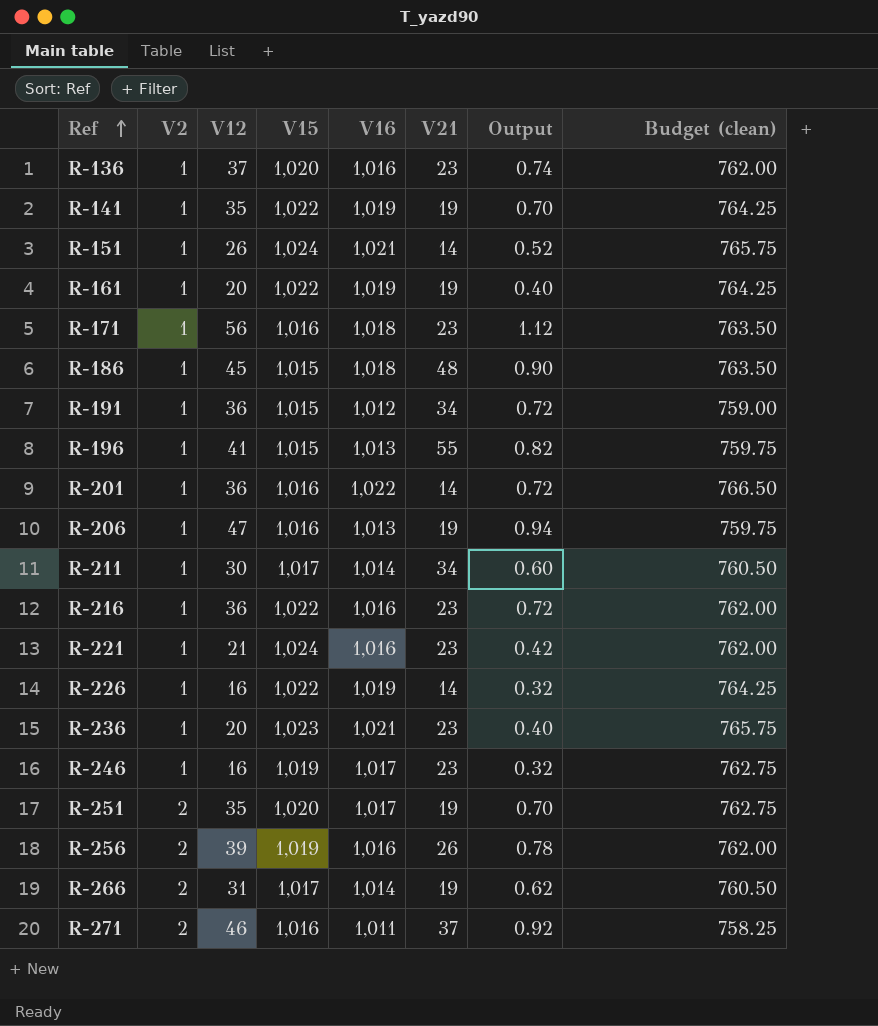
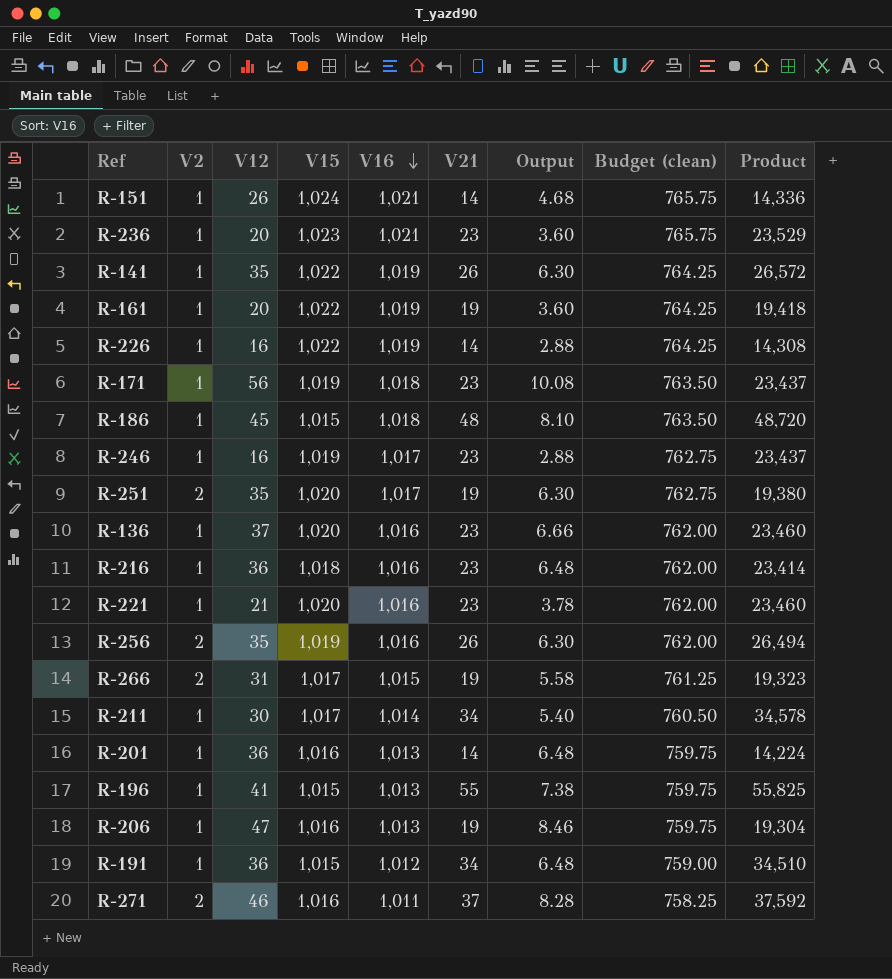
row order: Ref ascending -> V16 descending
column Output | formula: [V12] * 0.02 -> [V12] * 0.18
column Product | formula: none -> [V15] * [V21]
R-141 | V21: 19 -> 26
R-171 | V15: 1,016 -> 1,019
R-216 | V15: 1,022 -> 1,018
R-221 | V15: 1,024 -> 1,020
R-256 | V12: 39 -> 35
R-266 | V16: 1,014 -> 1,015
R-266 | Budget (clean): 760.50 -> 761.25
R-201 | V16: 1,022 -> 1,013
R-201 | Budget (clean): 766.50 -> 759.75

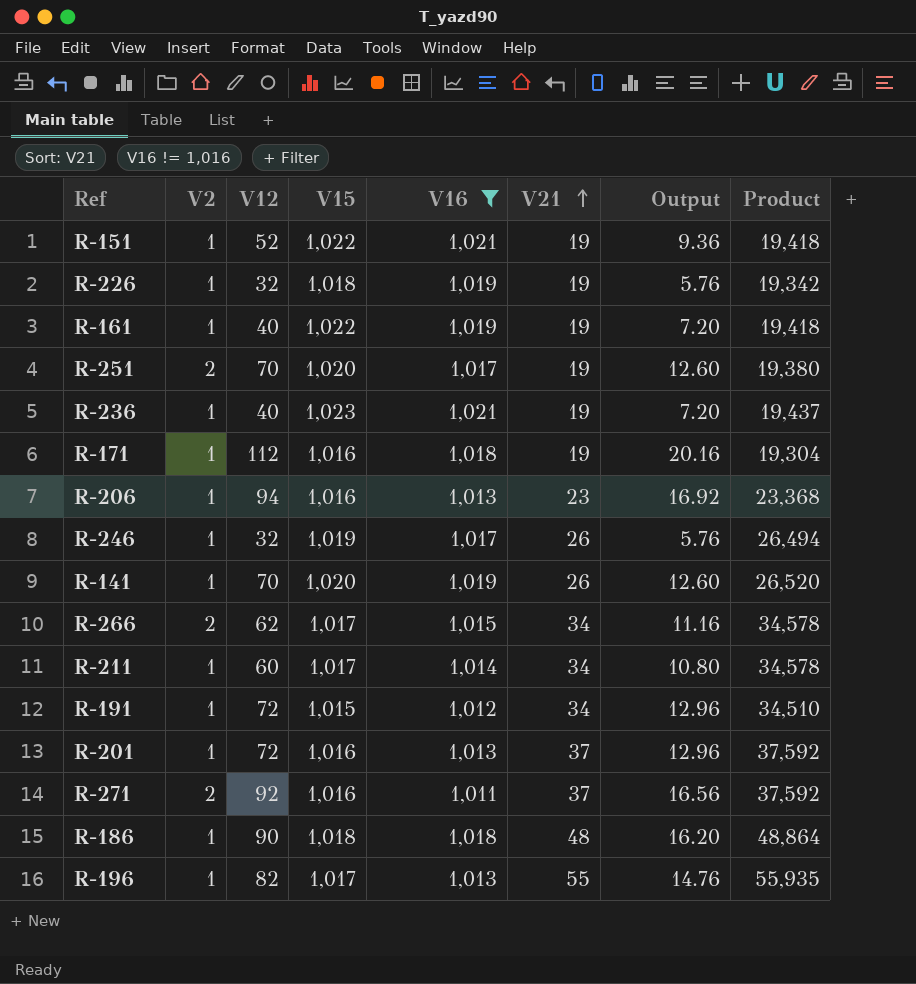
filter: none -> V16 != 1,016
row order: V16 descending -> V21 ascending
column Budget (clean) | formula: [V16] * 0.75 -> none
R-151 | V12: 26 -> 52
R-151 | V15: 1,024 -> 1,022
R-151 | V21: 14 -> 19
R-151 | Output: 4.68 -> 9.36
R-151 | Product: 14,336 -> 19,418
R-226 | V12: 16 -> 32
R-226 | V15: 1,022 -> 1,018
R-226 | V21: 14 -> 19
R-226 | Output: 2.88 -> 5.76
R-226 | Product: 14,308 -> 19,342
R-161 | V12: 20 -> 40
R-161 | Output: 3.60 -> 7.20
R-251 | V12: 35 -> 70
R-251 | Output: 6.30 -> 12.60
R-236 | V12: 20 -> 40
R-236 | V21: 23 -> 19
R-236 | Output: 3.60 -> 7.20
R-236 | Product: 23,529 -> 19,437
R-171 | V12: 56 -> 112
R-171 | V15: 1,019 -> 1,016
R-171 | V21: 23 -> 19
R-171 | Output: 10.08 -> 20.16
R-171 | Product: 23,437 -> 19,304
R-206 | V12: 47 -> 94
R-206 | V21: 19 -> 23
R-206 | Output: 8.46 -> 16.92
R-206 | Product: 19,304 -> 23,368
R-246 | V12: 16 -> 32
R-246 | V21: 23 -> 26
R-246 | Output: 2.88 -> 5.76
R-246 | Product: 23,437 -> 26,494
R-141 | V12: 35 -> 70
R-141 | V15: 1,022 -> 1,020
R-141 | Output: 6.30 -> 12.60
R-141 | Product: 26,572 -> 26,520
R-266 | V12: 31 -> 62
R-266 | V21: 19 -> 34
R-266 | Output: 5.58 -> 11.16
R-266 | Product: 19,323 -> 34,578
R-211 | V12: 30 -> 60
R-211 | Output: 5.40 -> 10.80
R-191 | V12: 36 -> 72
R-191 | Output: 6.48 -> 12.96
R-201 | V12: 36 -> 72
R-201 | V21: 14 -> 37
R-201 | Output: 6.48 -> 12.96
R-201 | Product: 14,224 -> 37,592
R-271 | V12: 46 -> 92
R-271 | Output: 8.28 -> 16.56
R-186 | V12: 45 -> 90
R-186 | V15: 1,015 -> 1,018
R-186 | Output: 8.10 -> 16.20
R-186 | Product: 48,720 -> 48,864
R-196 | V12: 41 -> 82
R-196 | V15: 1,015 -> 1,017
R-196 | Output: 7.38 -> 14.76
R-196 | Product: 55,825 -> 55,935

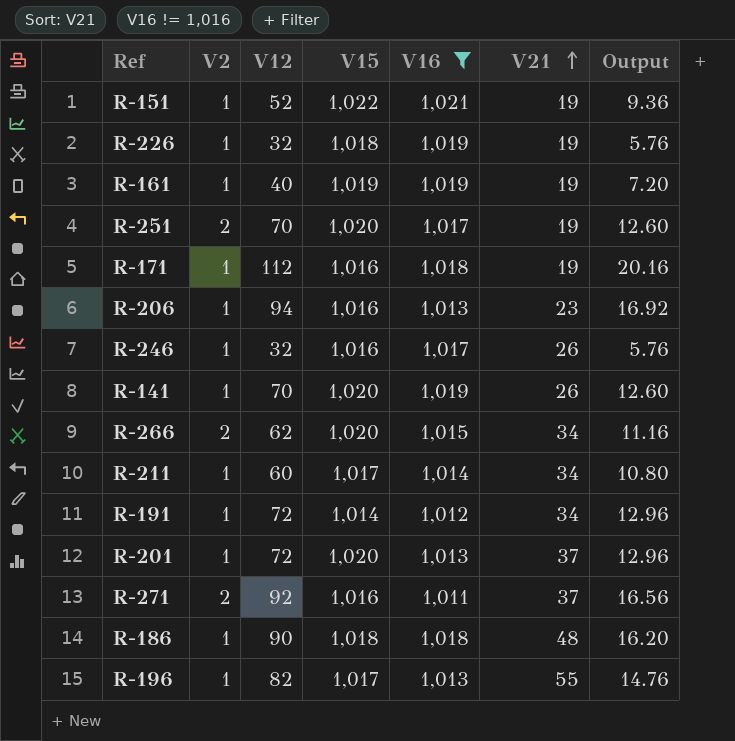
column Product | formula: [V15] * [V21] -> none
row R-236: 1 | 40 | 1,023 | 1,021 | 19 | 7.20 | 19,437 -> none
R-161 | V15: 1,022 -> 1,019
R-246 | V15: 1,019 -> 1,016
R-266 | V15: 1,017 -> 1,020
R-191 | V15: 1,015 -> 1,014
R-201 | V15: 1,016 -> 1,020

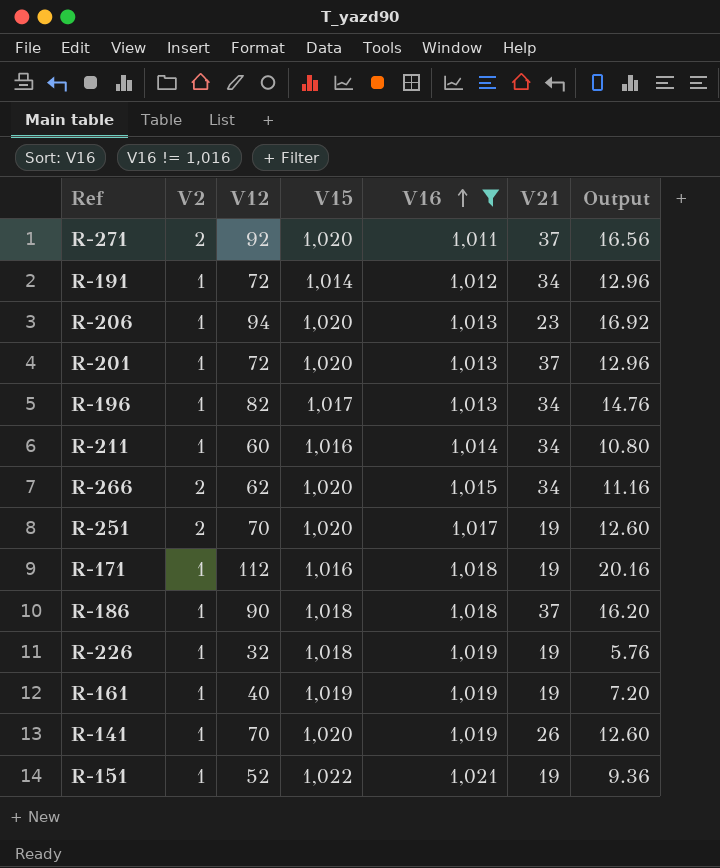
row order: V21 ascending -> V16 ascending
row R-246: 1 | 32 | 1,016 | 1,017 | 26 | 5.76 -> none
R-271 | V15: 1,016 -> 1,020
R-206 | V15: 1,016 -> 1,020
R-196 | V21: 55 -> 34
R-211 | V15: 1,017 -> 1,016
R-186 | V21: 48 -> 37

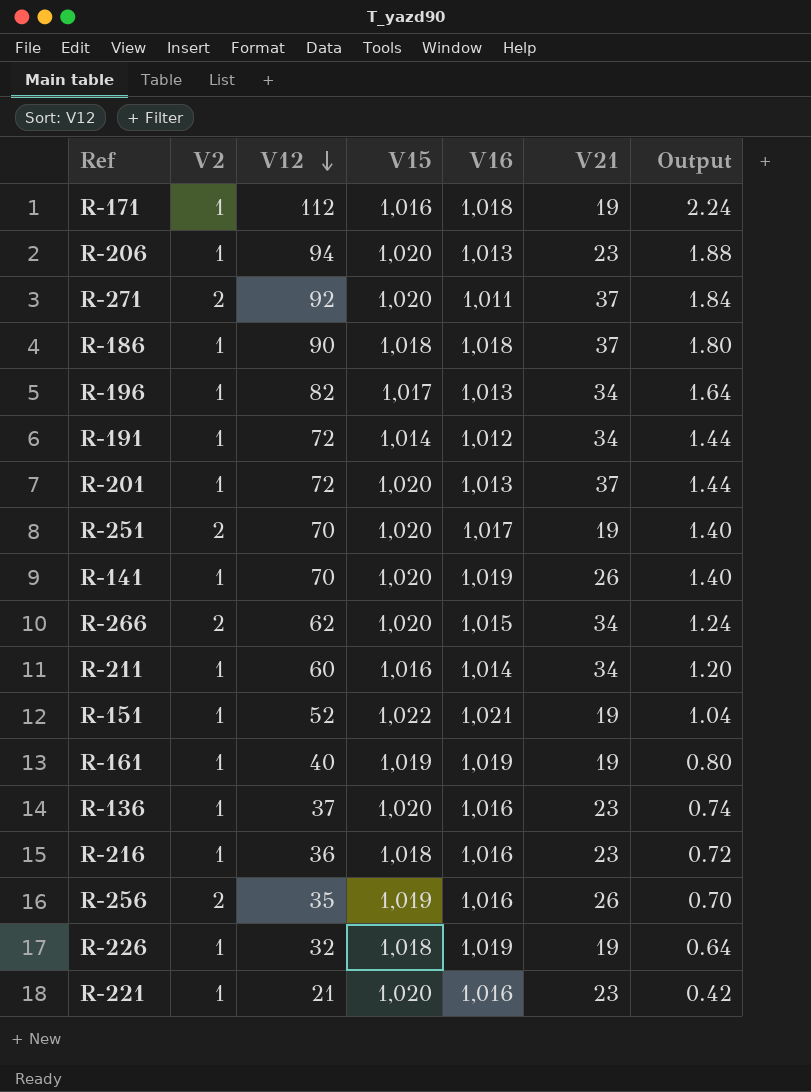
filter: V16 != 1,016 -> none
row order: V16 ascending -> V12 descending
column Output | formula: [V12] * 0.18 -> [V12] * 0.02

